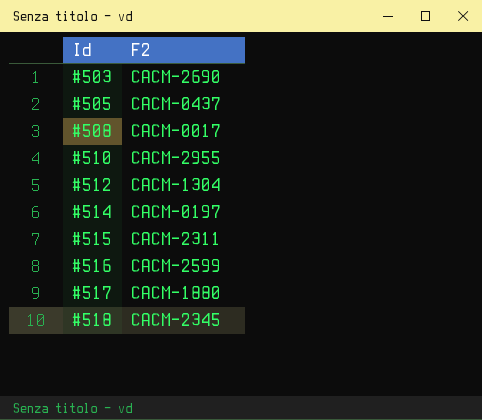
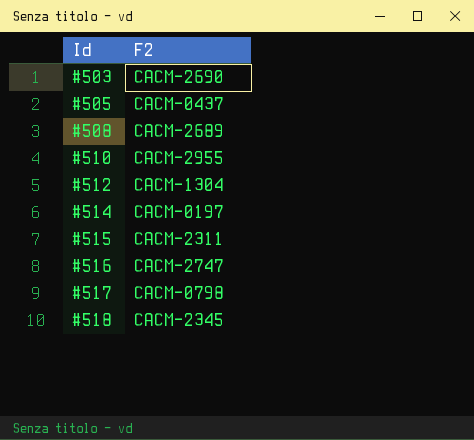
#508 | F2: CACM-0017 -> CACM-2689
#516 | F2: CACM-2599 -> CACM-2747
#517 | F2: CACM-1880 -> CACM-0798

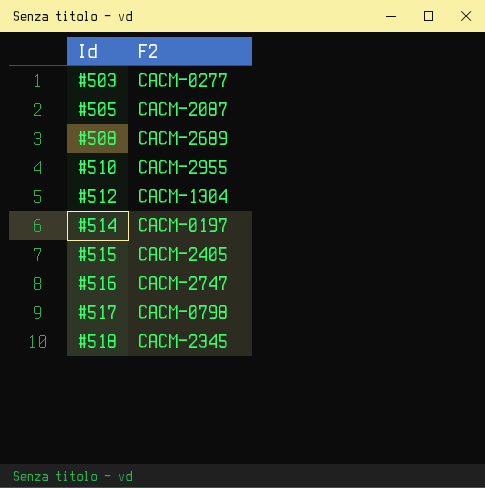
#503 | F2: CACM-2690 -> CACM-0277
#505 | F2: CACM-0437 -> CACM-2087
#515 | F2: CACM-2311 -> CACM-2405

